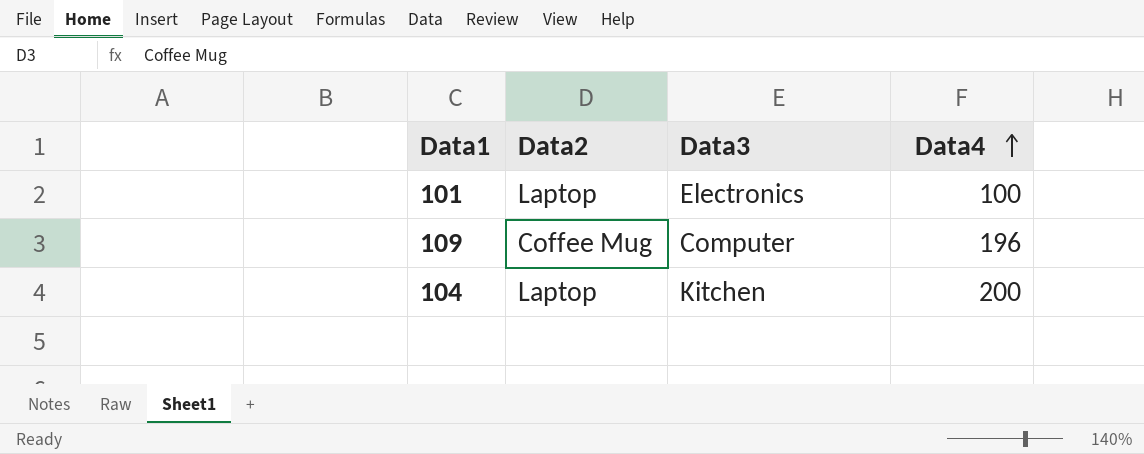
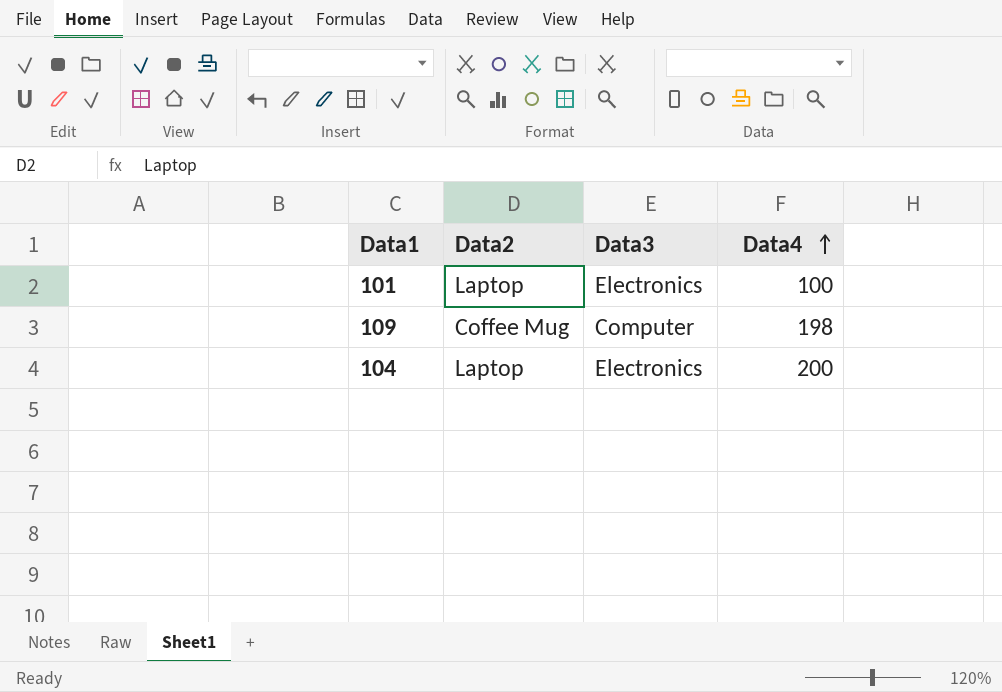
109 | Data4: 196 -> 198
104 | Data3: Kitchen -> Electronics

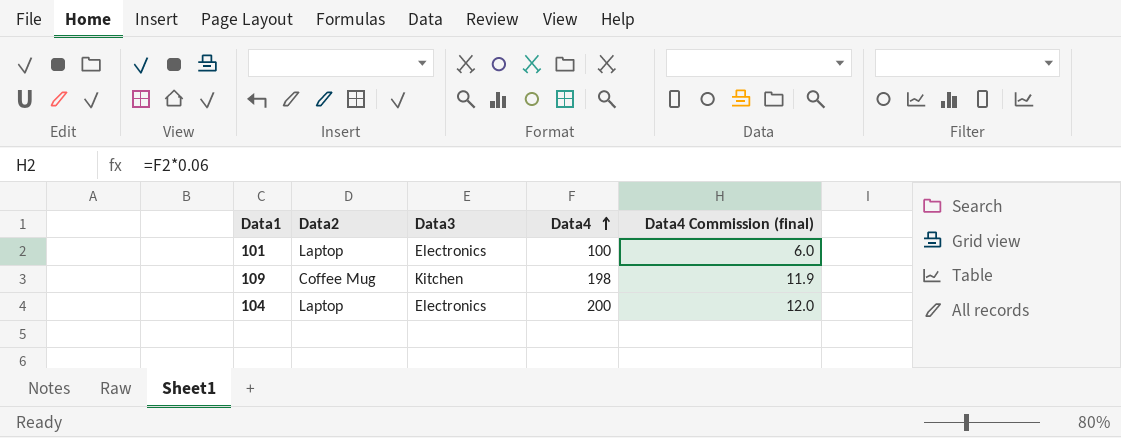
column Data4 Commission (final) | formula: none -> [Data4] * 0.06
109 | Data3: Computer -> Kitchen

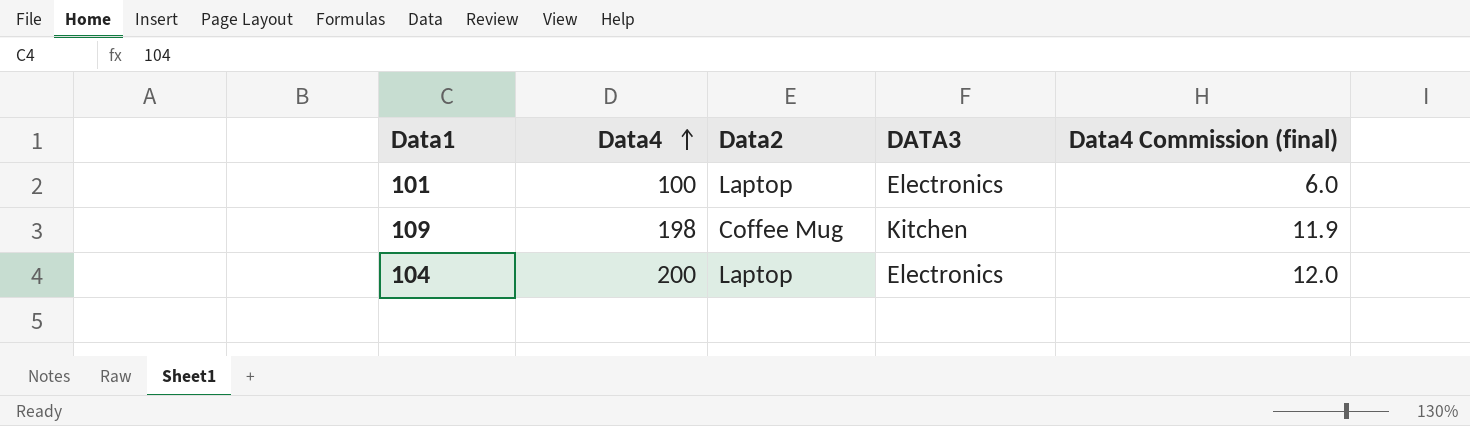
column Data4 | position: 4 -> 2
column name: Data3 -> DATA3

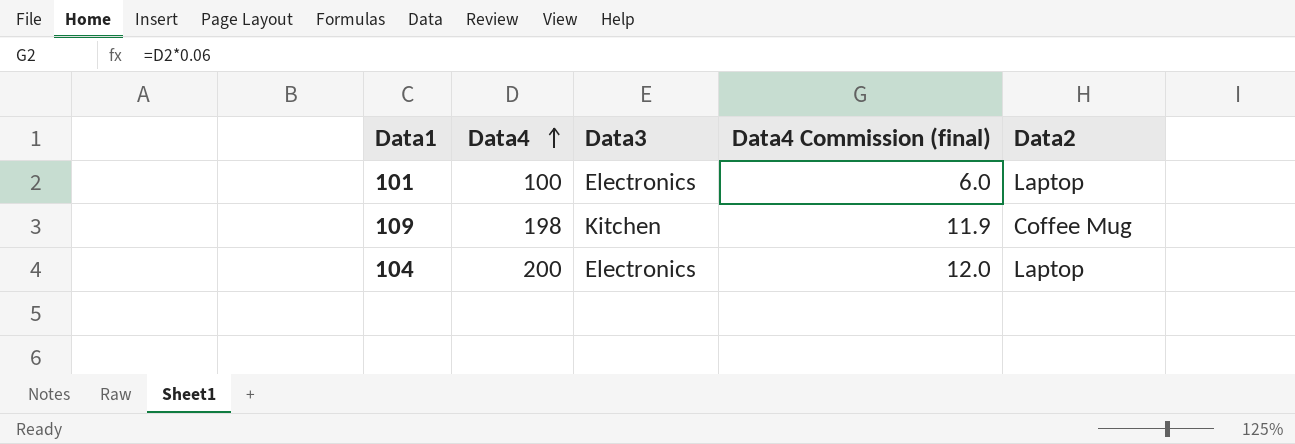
column name: DATA3 -> Data3
column Data2 | position: 3 -> 5

